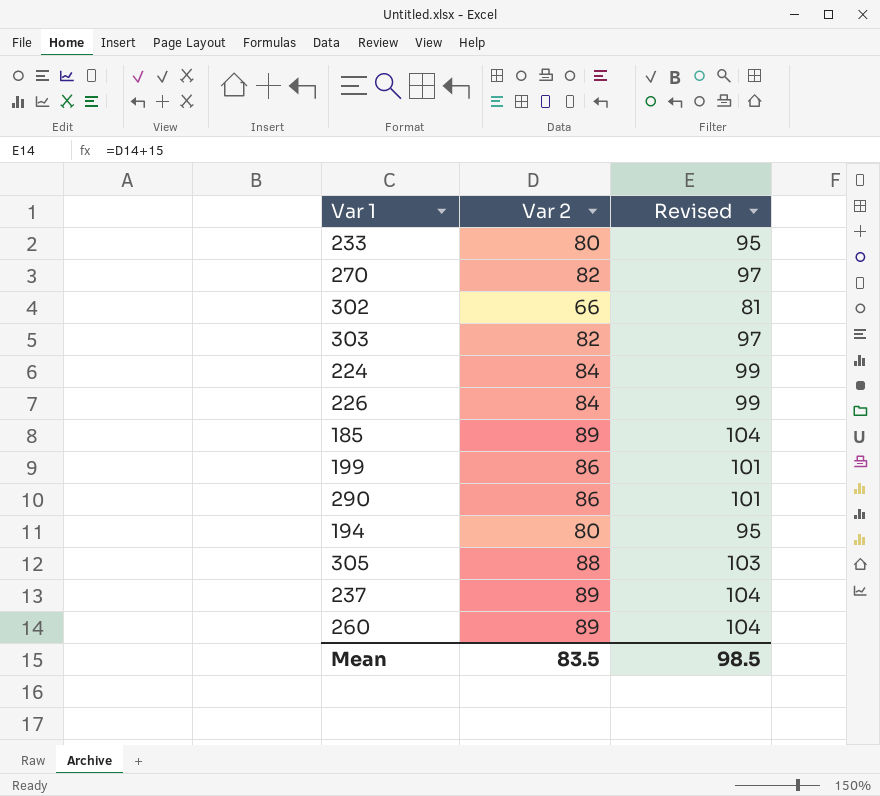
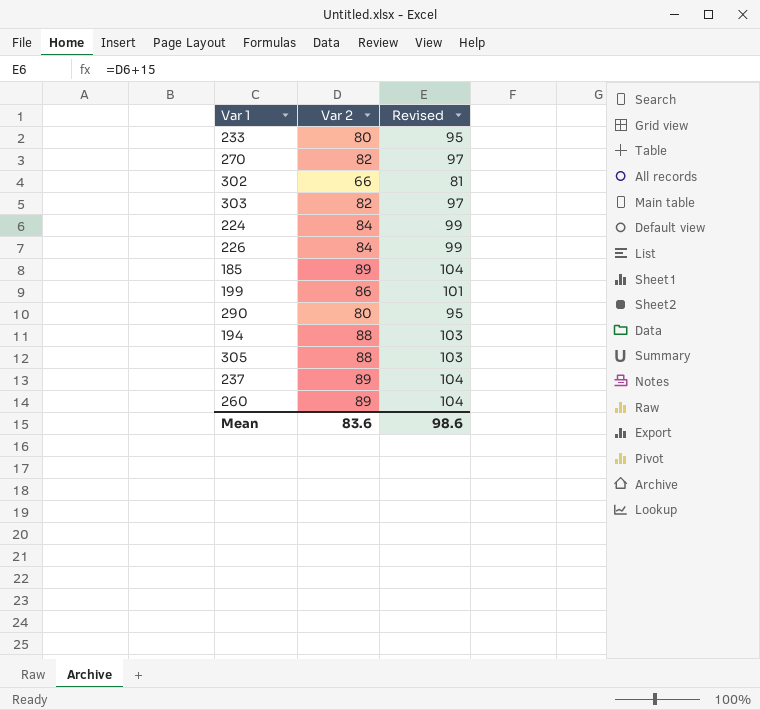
290 | Var 2: 86 -> 80
290 | Revised: 101 -> 95
194 | Var 2: 80 -> 88
194 | Revised: 95 -> 103
Mean | Var 2: 83.5 -> 83.6
Mean | Revised: 98.5 -> 98.6

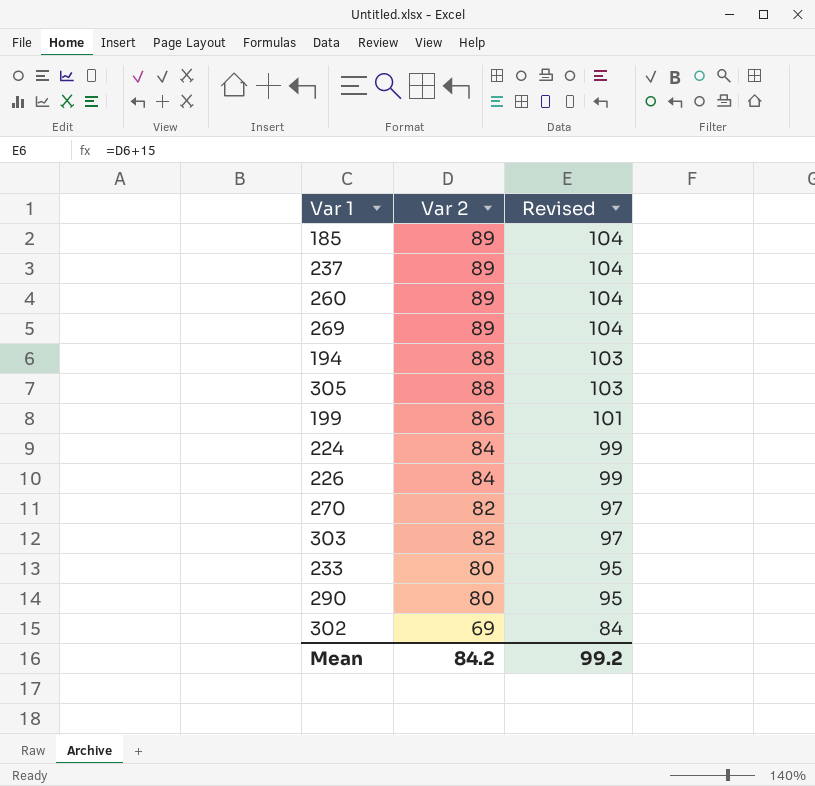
row order: none -> Var 2 descending
row 269: none -> 89 | 104
302 | Var 2: 66 -> 69
302 | Revised: 81 -> 84
Mean | Var 2: 83.6 -> 84.2
Mean | Revised: 98.6 -> 99.2

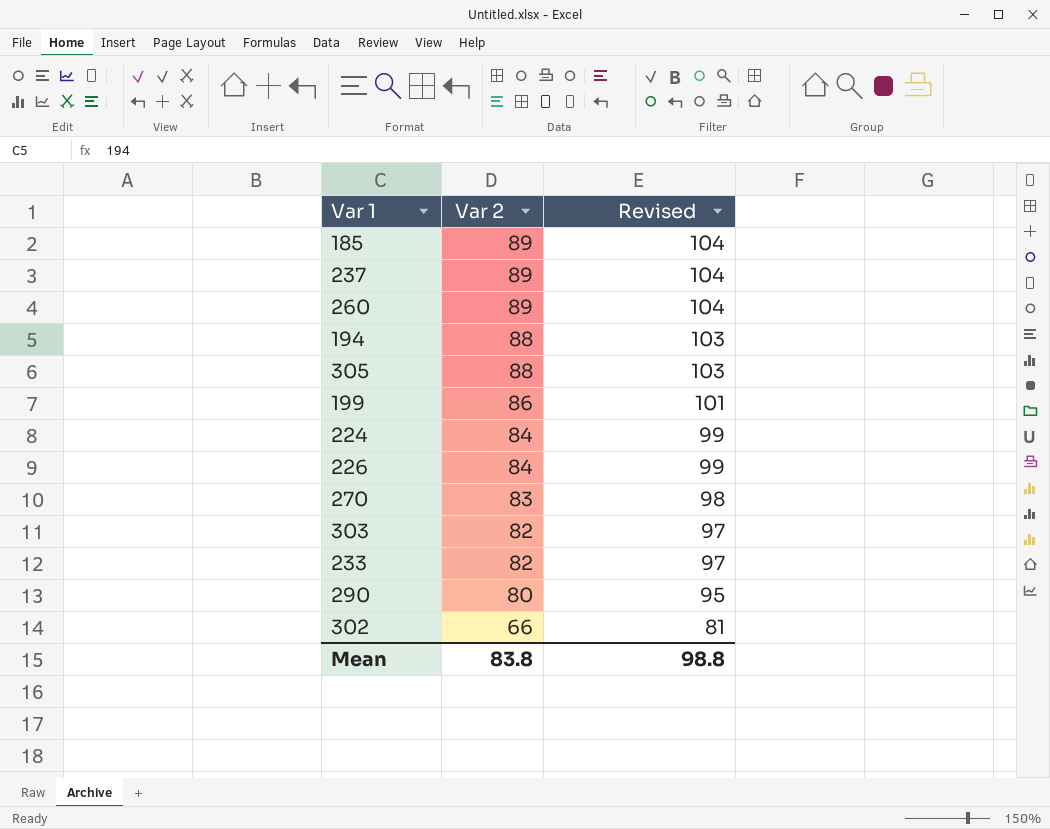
row 269: 89 | 104 -> none
270 | Var 2: 82 -> 83
270 | Revised: 97 -> 98
233 | Var 2: 80 -> 82
233 | Revised: 95 -> 97
302 | Var 2: 69 -> 66
302 | Revised: 84 -> 81
Mean | Var 2: 84.2 -> 83.8
Mean | Revised: 99.2 -> 98.8

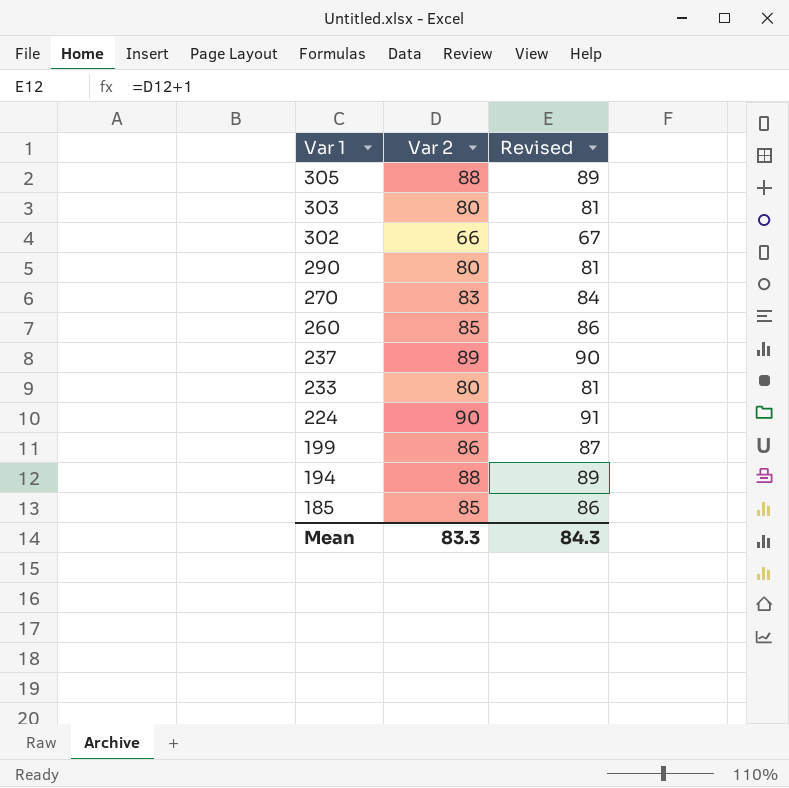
row order: Var 2 descending -> Var 1 descending
column Revised | formula: [Var 2] + 15 -> [Var 2] + 1
row 226: 84 | 99 -> none
303 | Var 2: 82 -> 80
260 | Var 2: 89 -> 85
233 | Var 2: 82 -> 80
224 | Var 2: 84 -> 90
185 | Var 2: 89 -> 85
Mean | Var 2: 83.8 -> 83.3
Mean | Revised: 98.8 -> 84.3

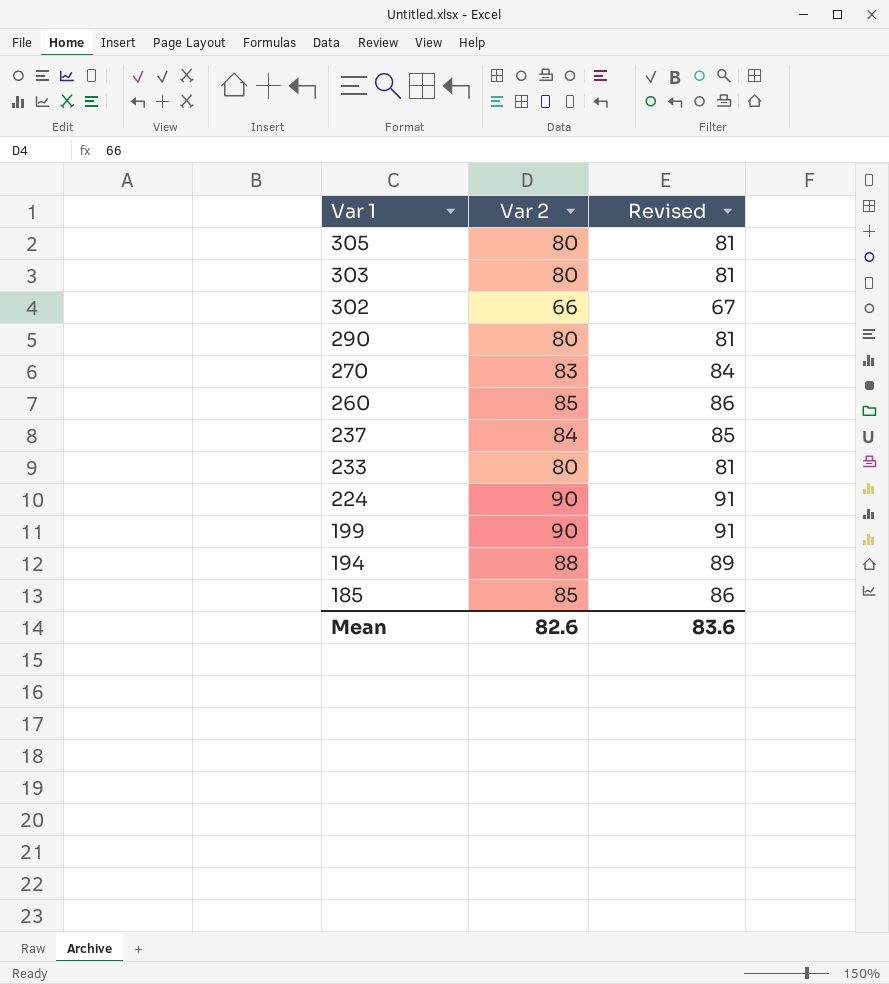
305 | Var 2: 88 -> 80
305 | Revised: 89 -> 81
237 | Var 2: 89 -> 84
237 | Revised: 90 -> 85
199 | Var 2: 86 -> 90
199 | Revised: 87 -> 91
Mean | Var 2: 83.3 -> 82.6
Mean | Revised: 84.3 -> 83.6

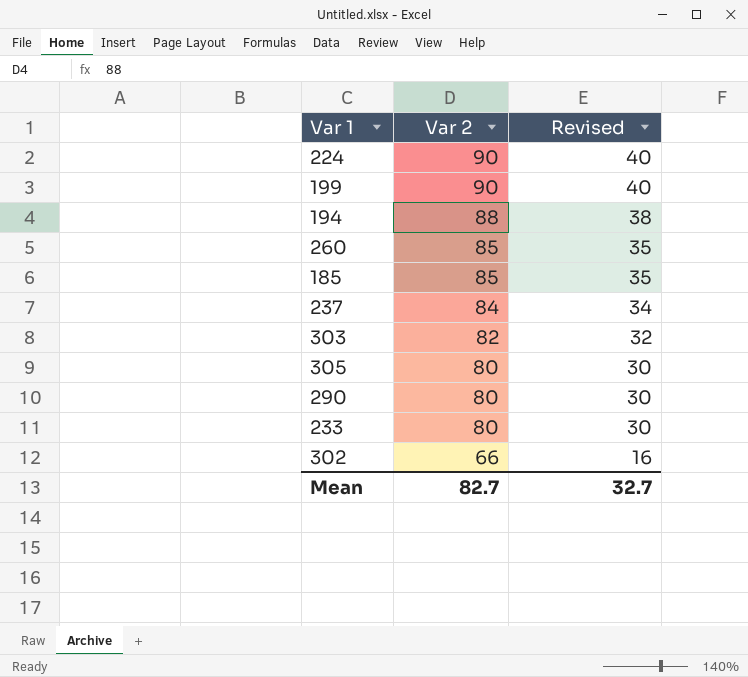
row order: Var 1 descending -> Var 2 descending
column Revised | formula: [Var 2] + 1 -> [Var 2] - 50
row 270: 83 | 84 -> none
303 | Var 2: 80 -> 82
Mean | Var 2: 82.6 -> 82.7
Mean | Revised: 83.6 -> 32.7

